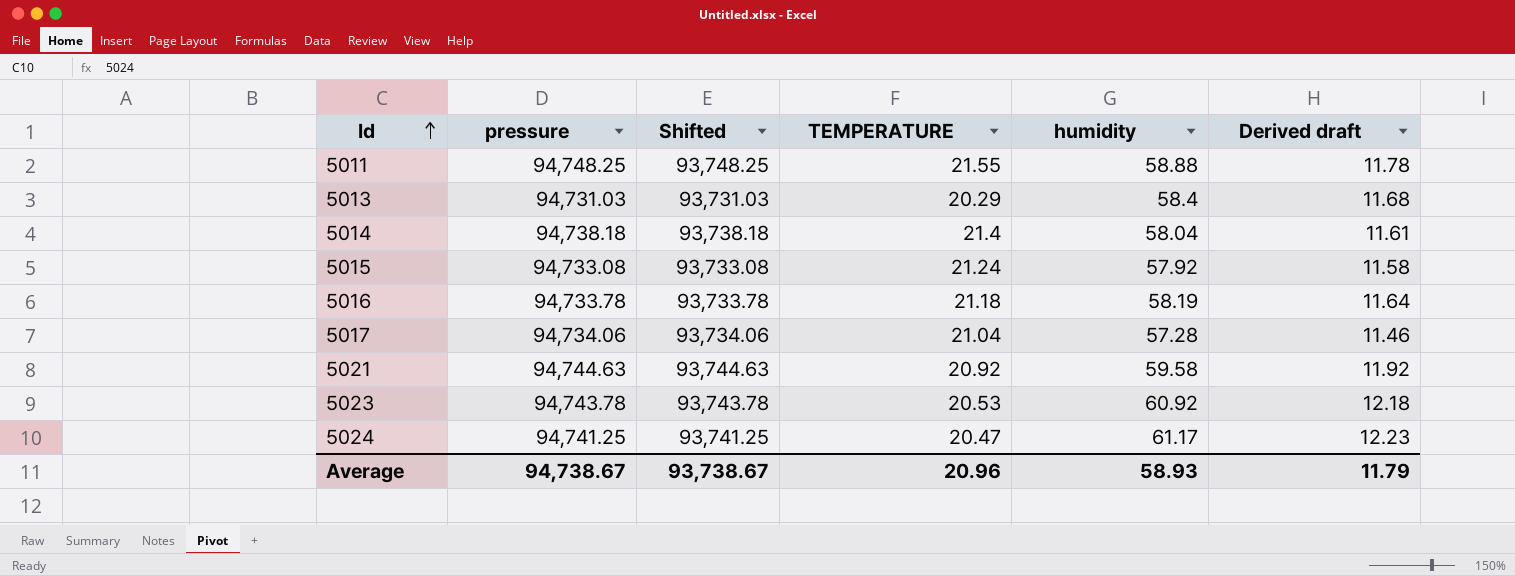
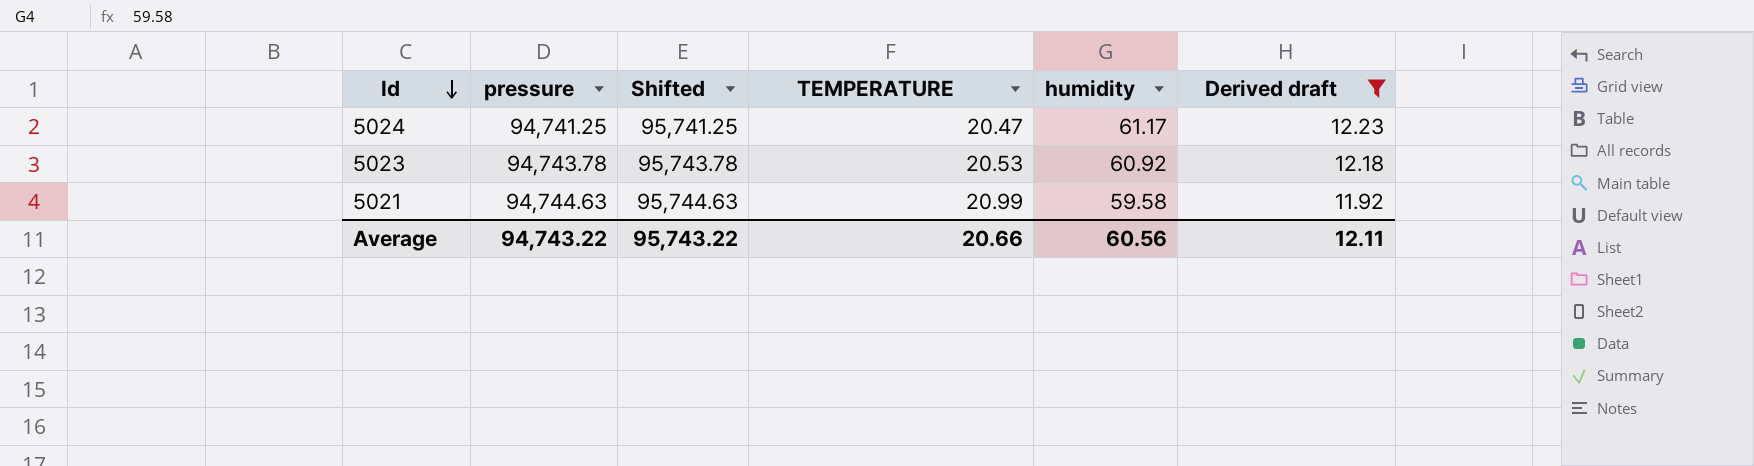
filter: none -> Derived draft >= 11.92
row order: Id ascending -> Id descending
column Shifted | formula: [pressure] - 1000 -> [pressure] + 1000
5021 | TEMPERATURE: 20.92 -> 20.99
Average | pressure: 94,738.67 -> 94,743.22
Average | Shifted: 93,738.67 -> 95,743.22
Average | TEMPERATURE: 20.96 -> 20.66
Average | humidity: 58.93 -> 60.56
Average | Derived draft: 11.79 -> 12.11

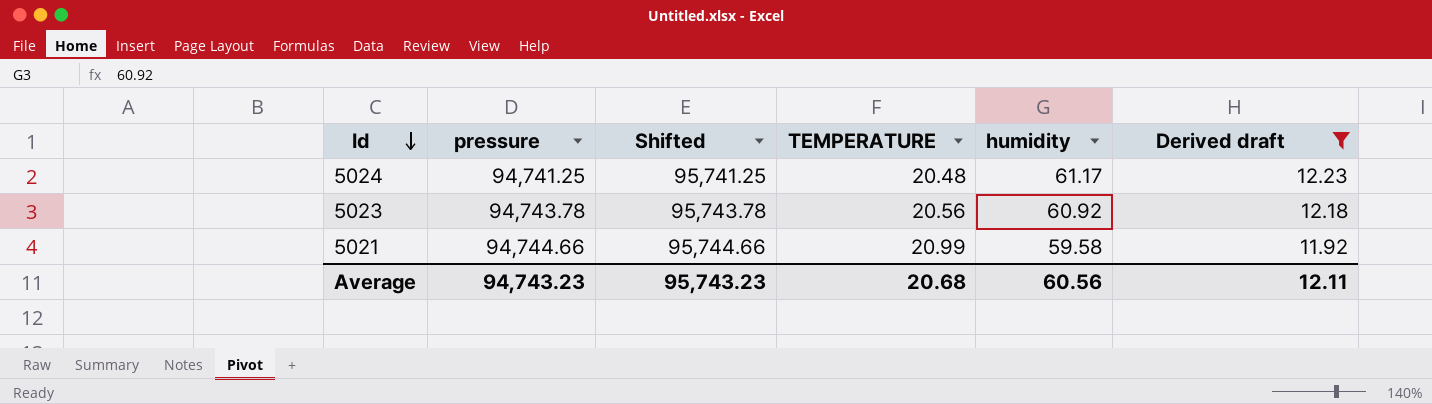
5024 | TEMPERATURE: 20.47 -> 20.48
5023 | TEMPERATURE: 20.53 -> 20.56
5021 | pressure: 94,744.63 -> 94,744.66
5021 | Shifted: 95,744.63 -> 95,744.66
Average | pressure: 94,743.22 -> 94,743.23
Average | Shifted: 95,743.22 -> 95,743.23
Average | TEMPERATURE: 20.66 -> 20.68

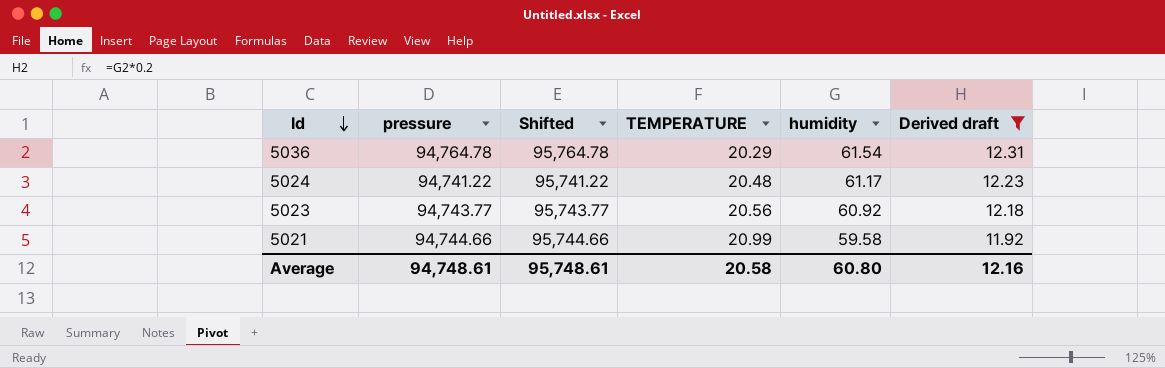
row 5036: none -> 94,764.78 | 95,764.78 | 20.29 | 61.54 | 12.31
5024 | pressure: 94,741.25 -> 94,741.22
5024 | Shifted: 95,741.25 -> 95,741.22
5023 | pressure: 94,743.78 -> 94,743.77
5023 | Shifted: 95,743.78 -> 95,743.77
Average | pressure: 94,743.23 -> 94,748.61
Average | Shifted: 95,743.23 -> 95,748.61
Average | TEMPERATURE: 20.68 -> 20.58
Average | humidity: 60.56 -> 60.80
Average | Derived draft: 12.11 -> 12.16

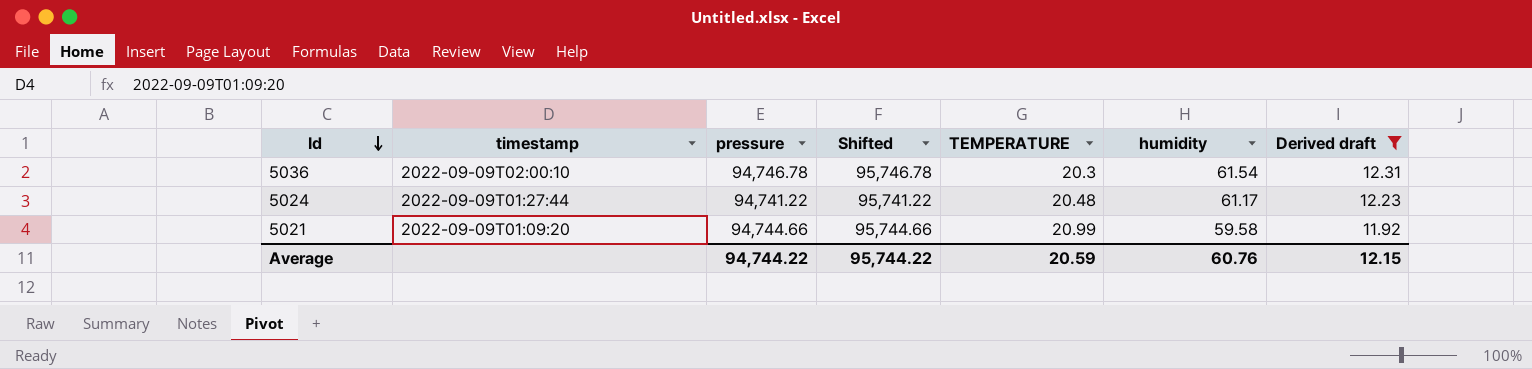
column timestamp | position: none -> 2
row 5023: 94,743.77 | 95,743.77 | 20.56 | 60.92 | 12.18 -> none
5036 | pressure: 94,764.78 -> 94,746.78
5036 | Shifted: 95,764.78 -> 95,746.78
5036 | TEMPERATURE: 20.29 -> 20.3
Average | pressure: 94,748.61 -> 94,744.22
Average | Shifted: 95,748.61 -> 95,744.22
Average | TEMPERATURE: 20.58 -> 20.59
Average | humidity: 60.80 -> 60.76
Average | Derived draft: 12.16 -> 12.15

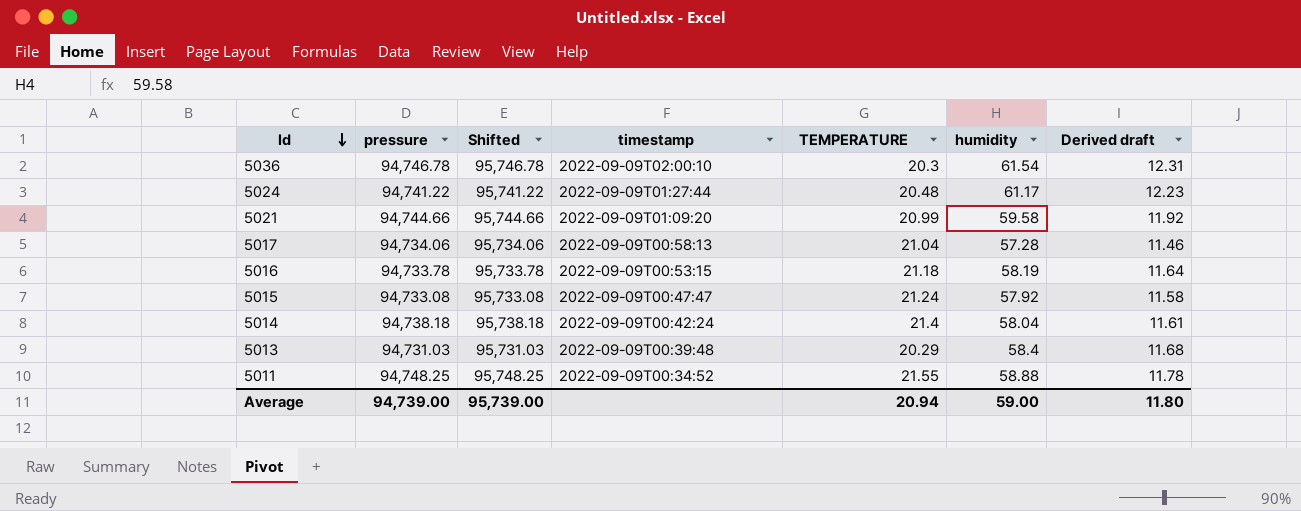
filter: Derived draft >= 11.92 -> none
column timestamp | position: 2 -> 4
Average | pressure: 94,744.22 -> 94,739.00
Average | Shifted: 95,744.22 -> 95,739.00
Average | TEMPERATURE: 20.59 -> 20.94
Average | humidity: 60.76 -> 59.00
Average | Derived draft: 12.15 -> 11.80

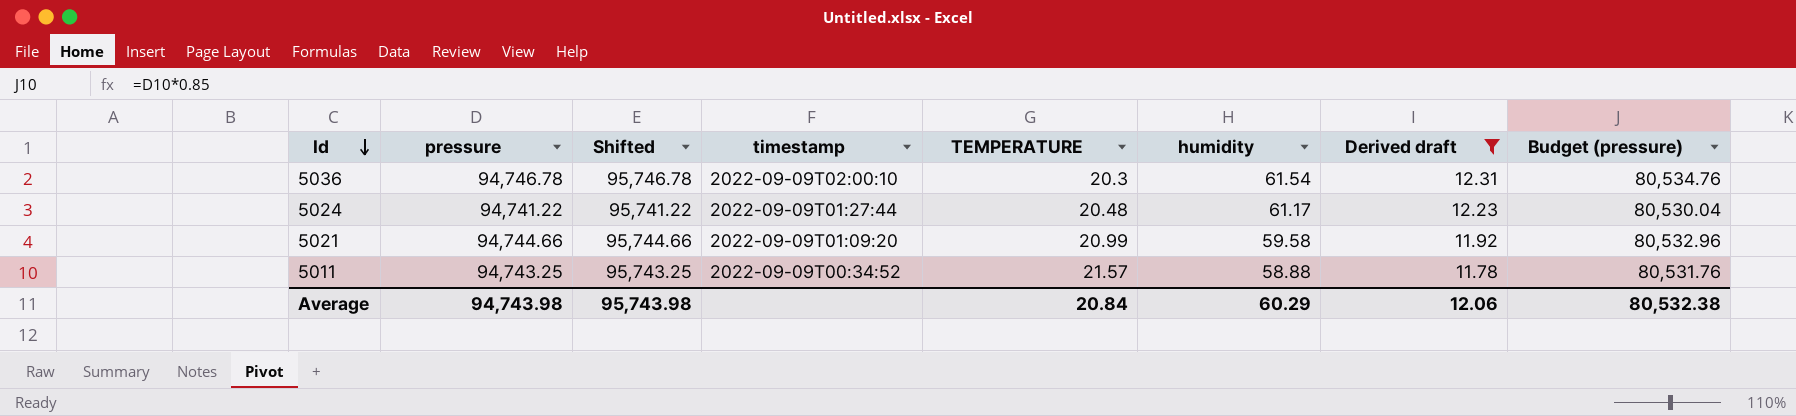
filter: none -> Derived draft >= 11.78
column Budget (pressure) | formula: none -> [pressure] * 0.85
5011 | pressure: 94,748.25 -> 94,743.25
5011 | Shifted: 95,748.25 -> 95,743.25
5011 | TEMPERATURE: 21.55 -> 21.57
Average | pressure: 94,739.00 -> 94,743.98
Average | Shifted: 95,739.00 -> 95,743.98
Average | TEMPERATURE: 20.94 -> 20.84
Average | humidity: 59.00 -> 60.29
Average | Derived draft: 11.80 -> 12.06

